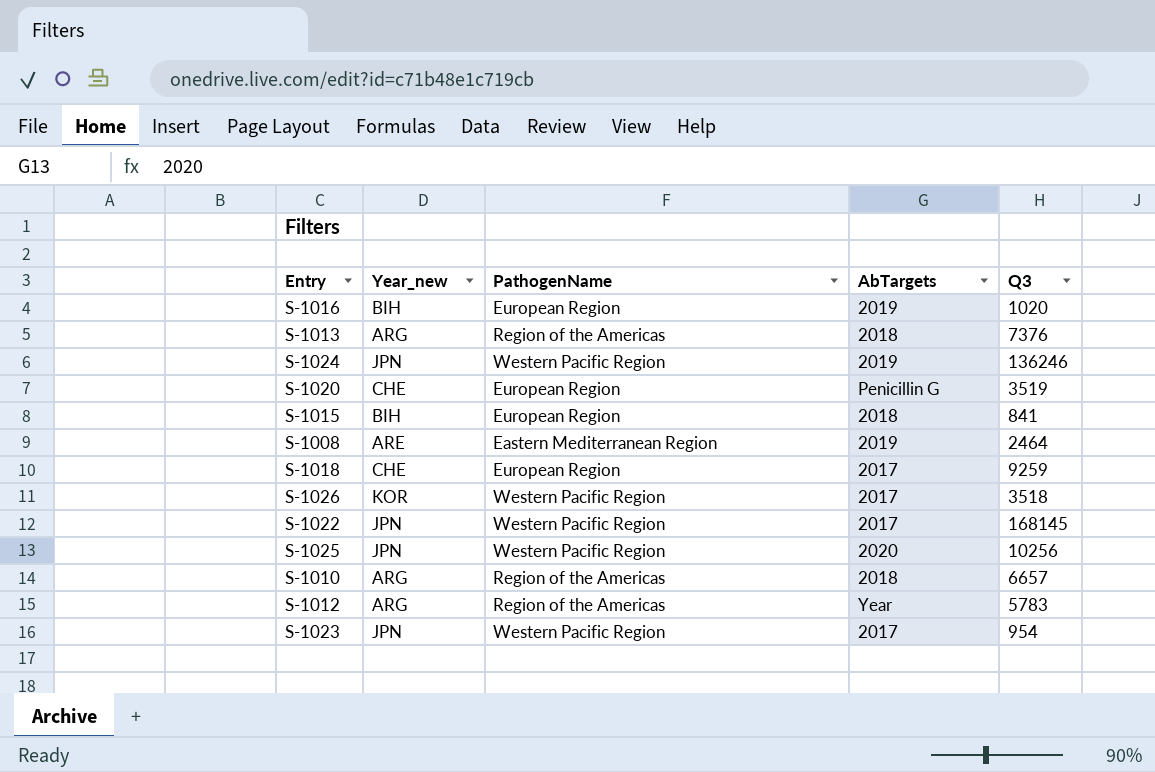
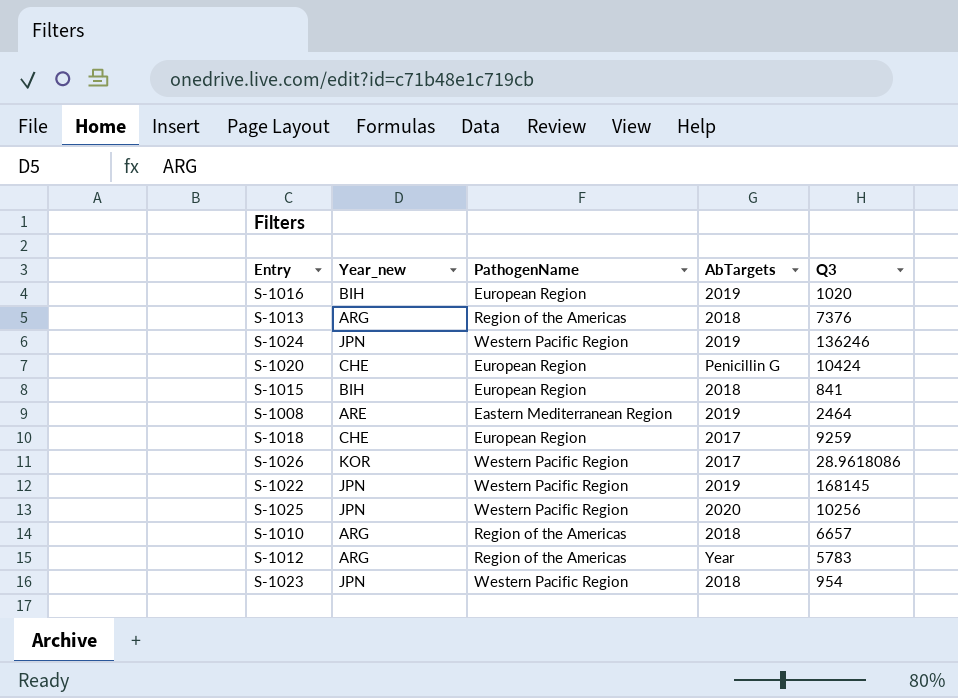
S-1020 | Q3: 3519 -> 10424
S-1026 | Q3: 3518 -> 28.9618086
S-1022 | AbTargets: 2017 -> 2019
S-1023 | AbTargets: 2017 -> 2018

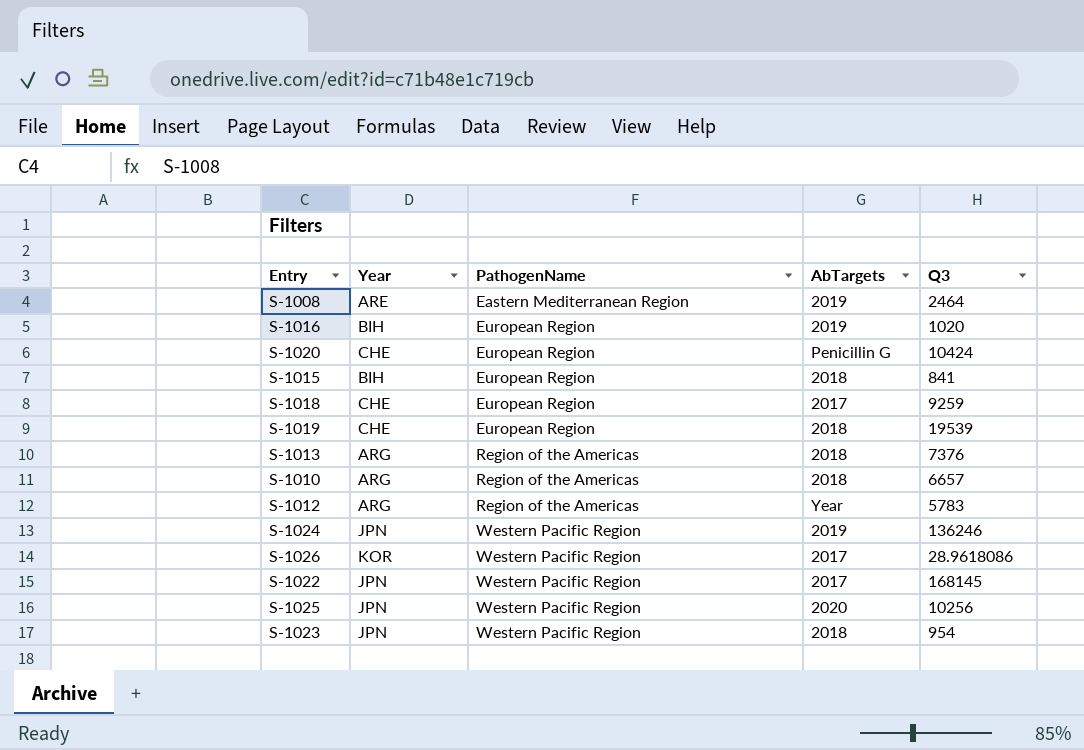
row order: none -> PathogenName ascending
column name: Year_new -> Year
row S-1019: none -> CHE | European Region | 2018 | 19539
S-1022 | AbTargets: 2019 -> 2017

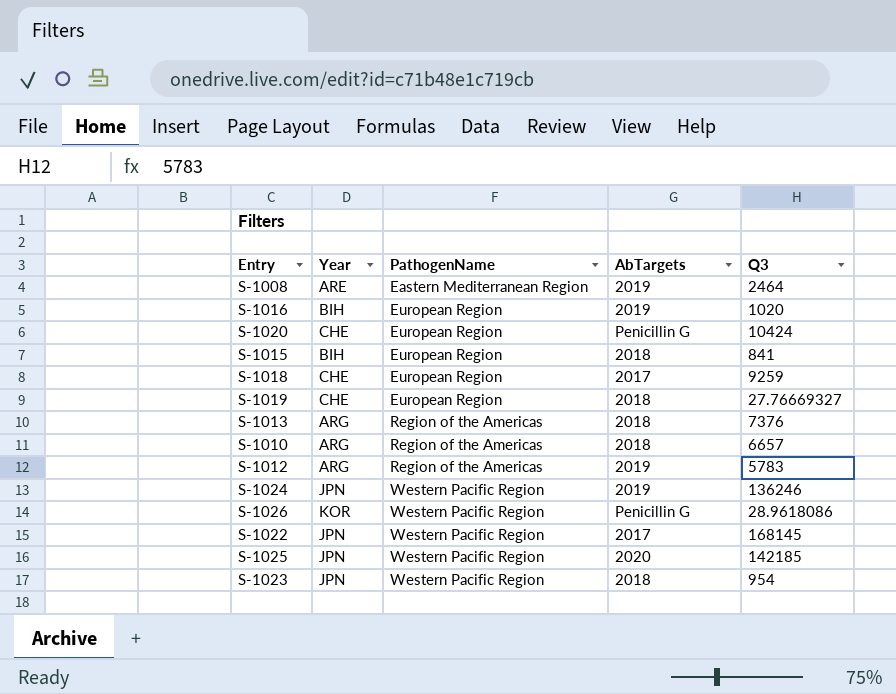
S-1019 | Q3: 19539 -> 27.76669327
S-1012 | AbTargets: Year -> 2019
S-1026 | AbTargets: 2017 -> Penicillin G
S-1025 | Q3: 10256 -> 142185

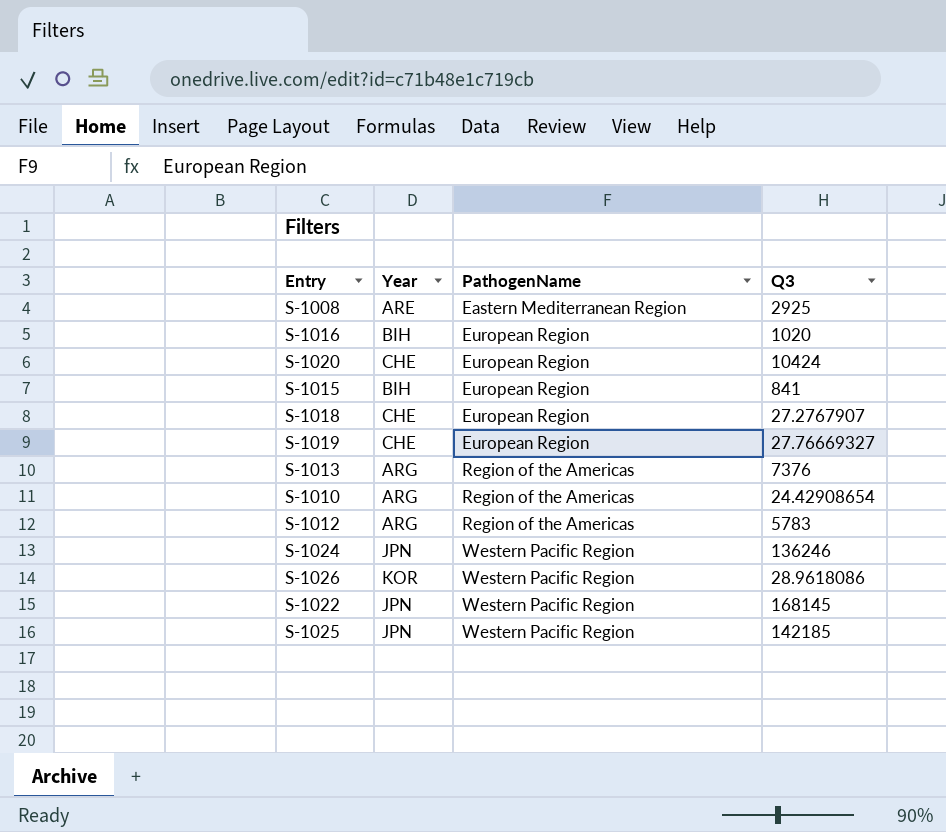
column AbTargets | position: 4 -> none
row S-1023: JPN | Western Pacific Region | 2018 | 954 -> none
S-1008 | Q3: 2464 -> 2925
S-1018 | Q3: 9259 -> 27.2767907
S-1010 | Q3: 6657 -> 24.42908654

